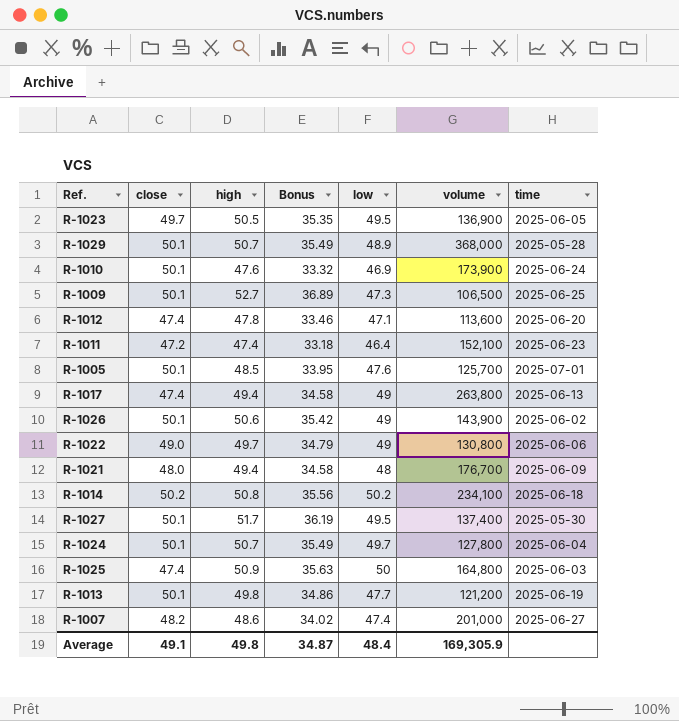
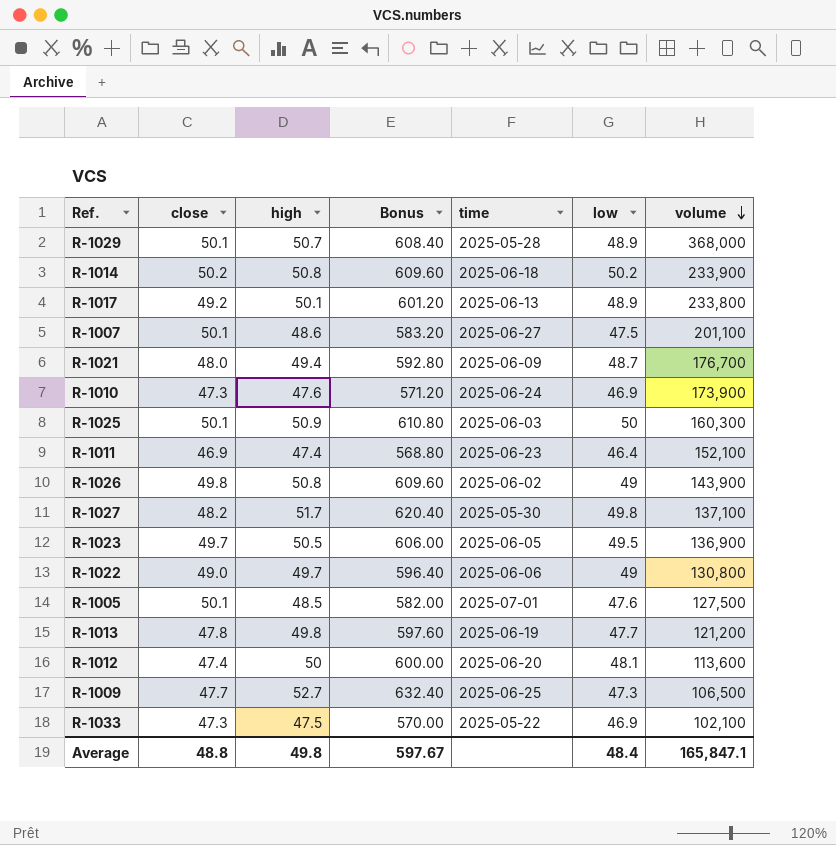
row order: none -> volume descending
column Bonus | formula: [high] * 0.7 -> [high] * 12
column time | position: 7 -> 5
row R-1024: 50.1 | 50.7 | 35.49 | 49.7 | 127,800 | 2025-06-04 -> none
R-1014 | volume: 234,100 -> 233,900
R-1017 | close: 47.4 -> 49.2
R-1017 | high: 49.4 -> 50.1
R-1017 | low: 49 -> 48.9
R-1017 | volume: 263,800 -> 233,800
R-1007 | close: 48.2 -> 50.1
R-1007 | low: 47.4 -> 47.5
R-1007 | volume: 201,000 -> 201,100
R-1021 | low: 48 -> 48.7
R-1010 | close: 50.1 -> 47.3
R-1025 | close: 47.4 -> 50.1
R-1025 | volume: 164,800 -> 160,300
R-1011 | close: 47.2 -> 46.9
R-1026 | close: 50.1 -> 49.8
R-1026 | high: 50.6 -> 50.8
R-1027 | close: 50.1 -> 48.2
R-1027 | low: 49.5 -> 49.8
R-1027 | volume: 137,400 -> 137,100
R-1005 | volume: 125,700 -> 127,500
R-1013 | close: 50.1 -> 47.8
R-1012 | high: 47.8 -> 50
R-1012 | low: 47.1 -> 48.1
R-1009 | close: 50.1 -> 47.7
row R-1033: none -> 47.3 | 47.5 | 570.00 | 2025-05-22 | 46.9 | 102,100
Average | close: 49.1 -> 48.8
Average | Bonus: 34.87 -> 597.67
Average | volume: 169,305.9 -> 165,847.1

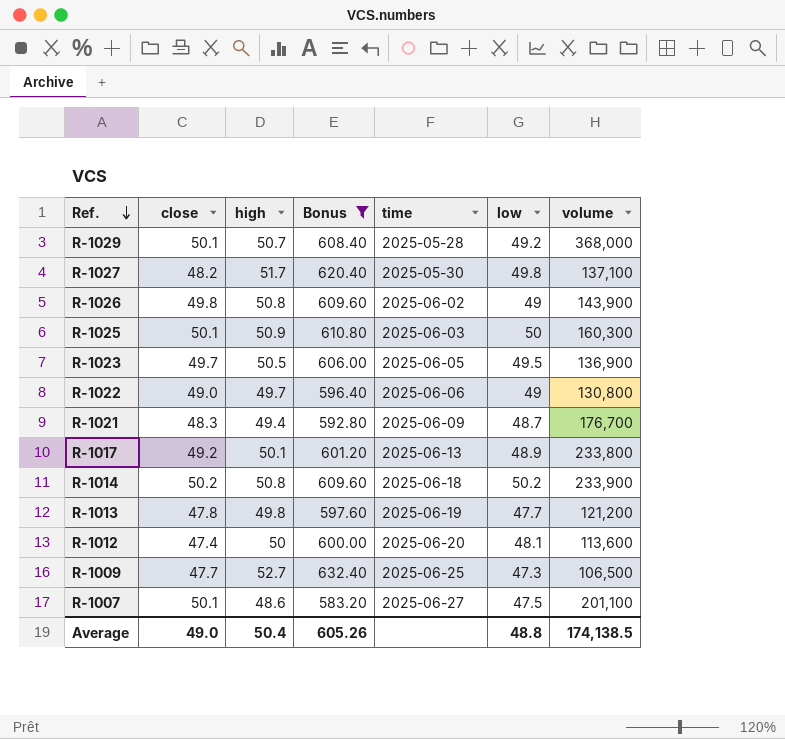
filter: none -> Bonus >= 583.20
row order: volume descending -> Ref. descending
R-1029 | low: 48.9 -> 49.2
R-1021 | close: 48.0 -> 48.3
Average | close: 48.8 -> 49.0
Average | high: 49.8 -> 50.4
Average | Bonus: 597.67 -> 605.26
Average | low: 48.4 -> 48.8
Average | volume: 165,847.1 -> 174,138.5

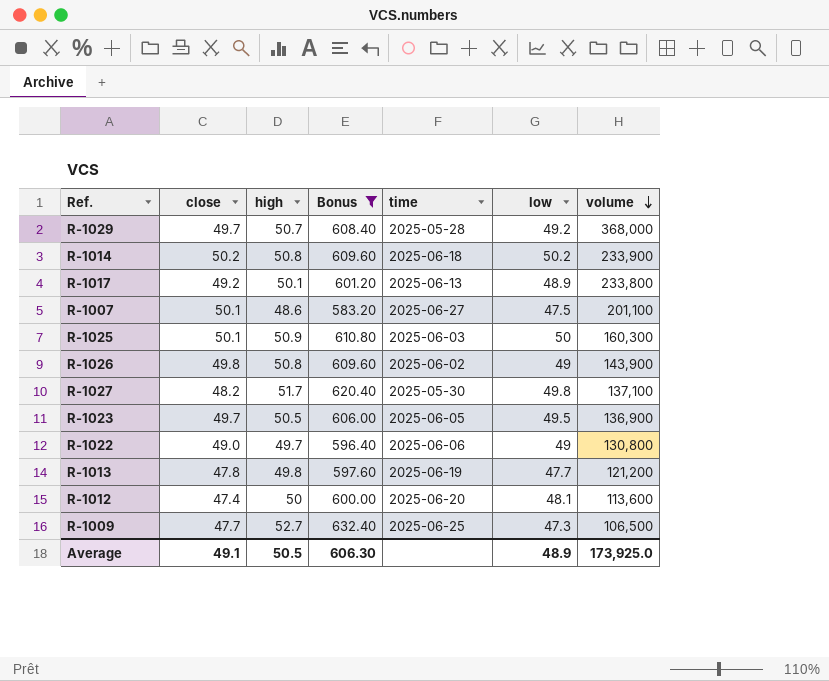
row order: Ref. descending -> volume descending
row R-1021: 48.3 | 49.4 | 592.80 | 2025-06-09 | 48.7 | 176,700 -> none
R-1029 | close: 50.1 -> 49.7
Average | close: 49.0 -> 49.1
Average | high: 50.4 -> 50.5
Average | Bonus: 605.26 -> 606.30
Average | low: 48.8 -> 48.9
Average | volume: 174,138.5 -> 173,925.0

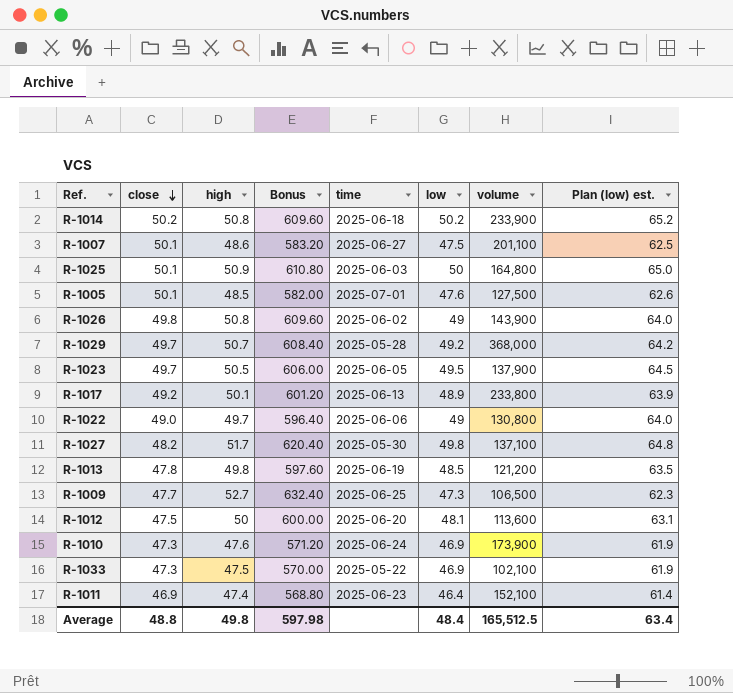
filter: Bonus >= 583.20 -> none
row order: volume descending -> close descending
column Plan (low) est. | formula: none -> [low] + 15
R-1025 | volume: 160,300 -> 164,800
R-1023 | volume: 136,900 -> 137,900
R-1013 | low: 47.7 -> 48.5
R-1012 | close: 47.4 -> 47.5
Average | close: 49.1 -> 48.8
Average | high: 50.5 -> 49.8
Average | Bonus: 606.30 -> 597.98
Average | low: 48.9 -> 48.4
Average | volume: 173,925.0 -> 165,512.5

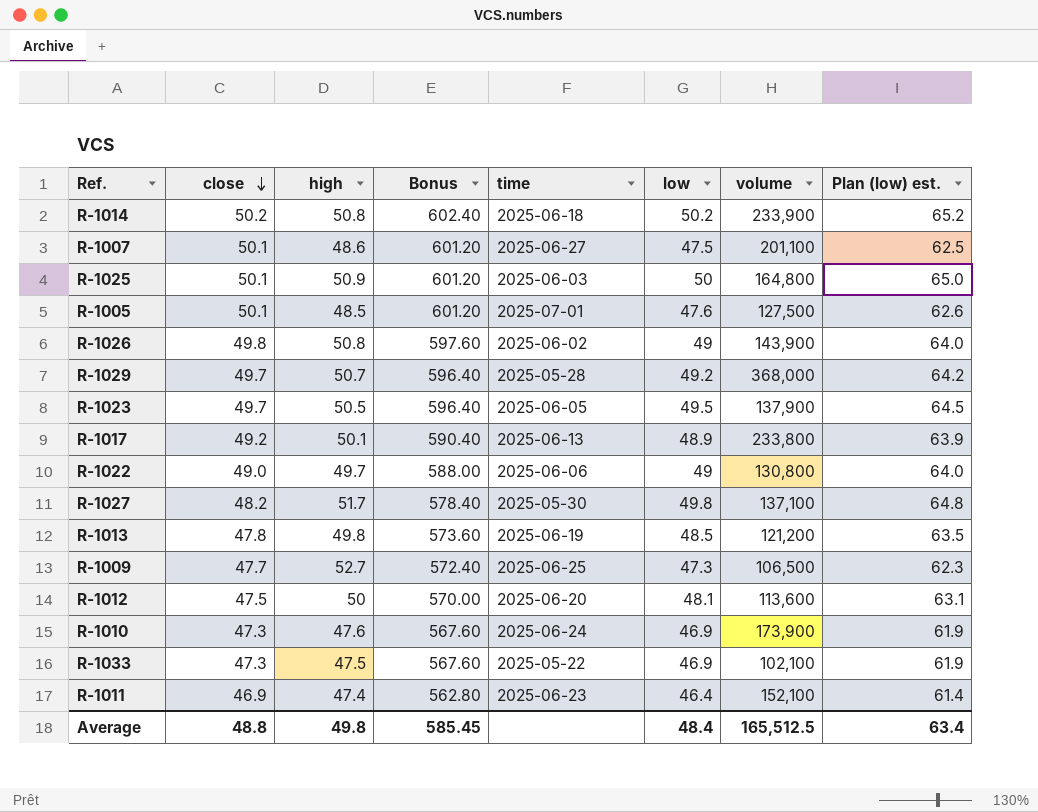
column Bonus | formula: [high] * 12 -> [close] * 12
Average | Bonus: 597.98 -> 585.45

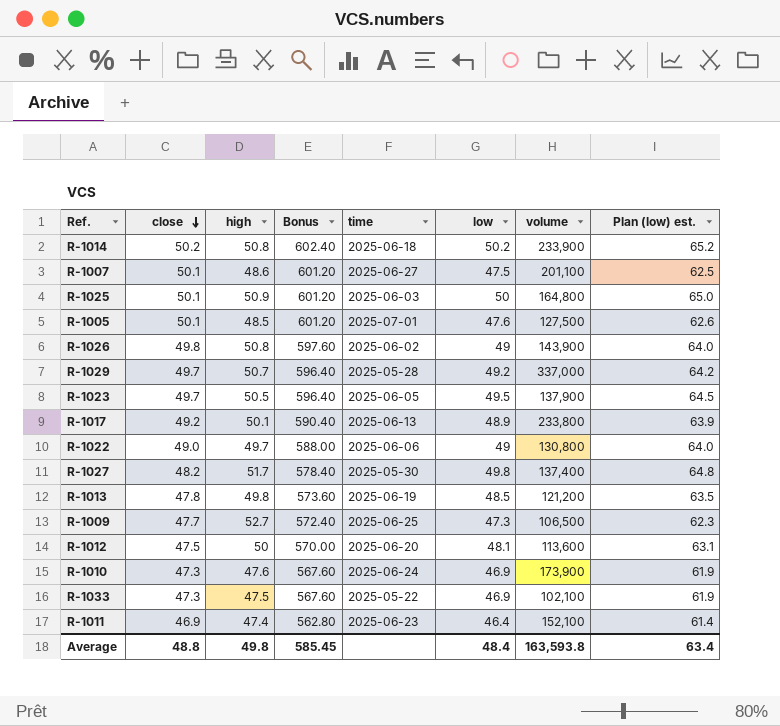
R-1029 | volume: 368,000 -> 337,000
R-1027 | volume: 137,100 -> 137,400
Average | volume: 165,512.5 -> 163,593.8

